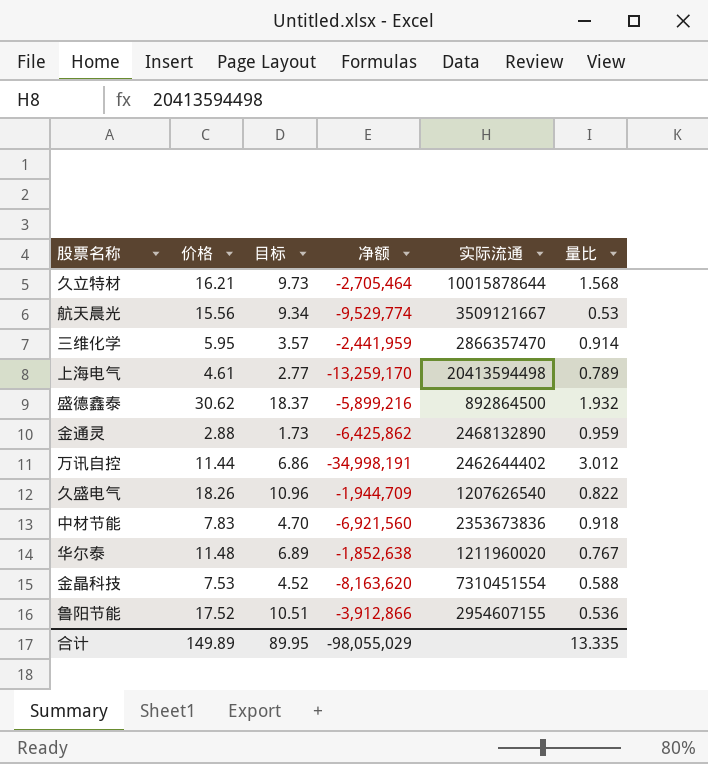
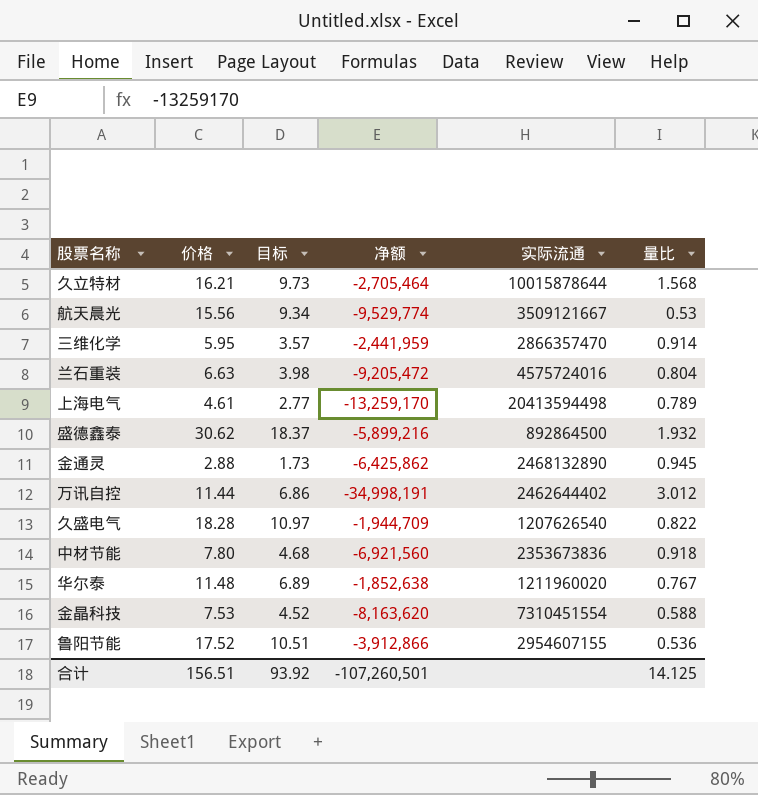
row 兰石重装: none -> 6.63 | 3.98 | -9,205,472 | 4575724016 | 0.804
金通灵 | 量比: 0.959 -> 0.945
久盛电气 | 价格: 18.26 -> 18.28
久盛电气 | 目标: 10.96 -> 10.97
中材节能 | 价格: 7.83 -> 7.80
中材节能 | 目标: 4.70 -> 4.68
合计 | 价格: 149.89 -> 156.51
合计 | 目标: 89.95 -> 93.92
合计 | 净额: -98,055,029 -> -107,260,501
合计 | 量比: 13.335 -> 14.125

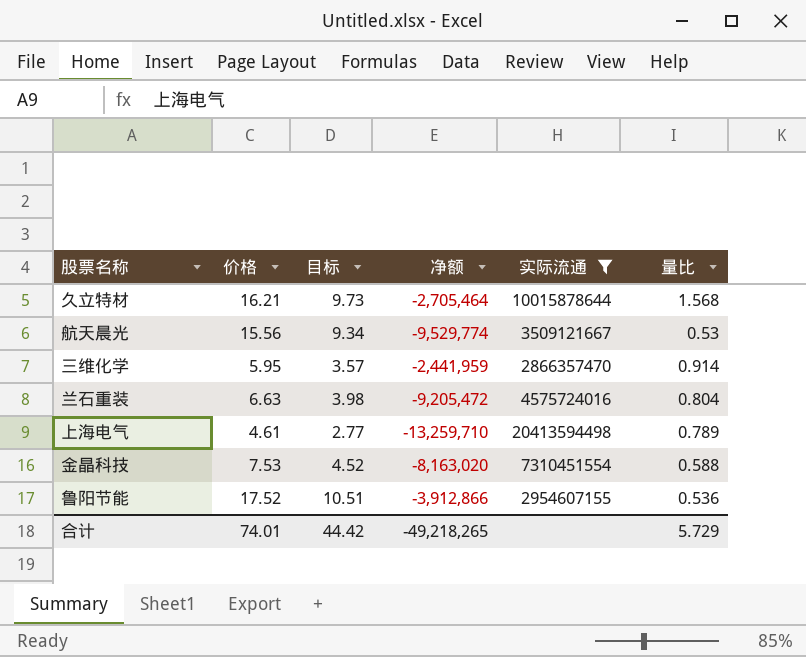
filter: none -> 实际流通 >= 2866357470
上海电气 | 净额: -13,259,170 -> -13,259,710
金晶科技 | 净额: -8,163,620 -> -8,163,020
合计 | 价格: 156.51 -> 74.01
合计 | 目标: 93.92 -> 44.42
合计 | 净额: -107,260,501 -> -49,218,265
合计 | 量比: 14.125 -> 5.729

